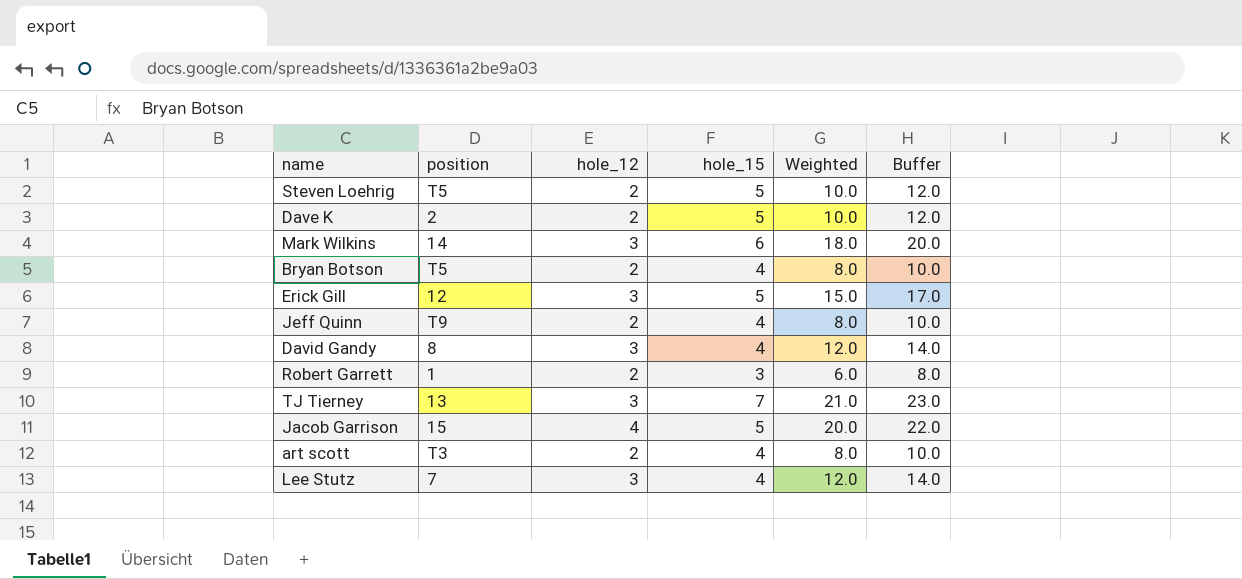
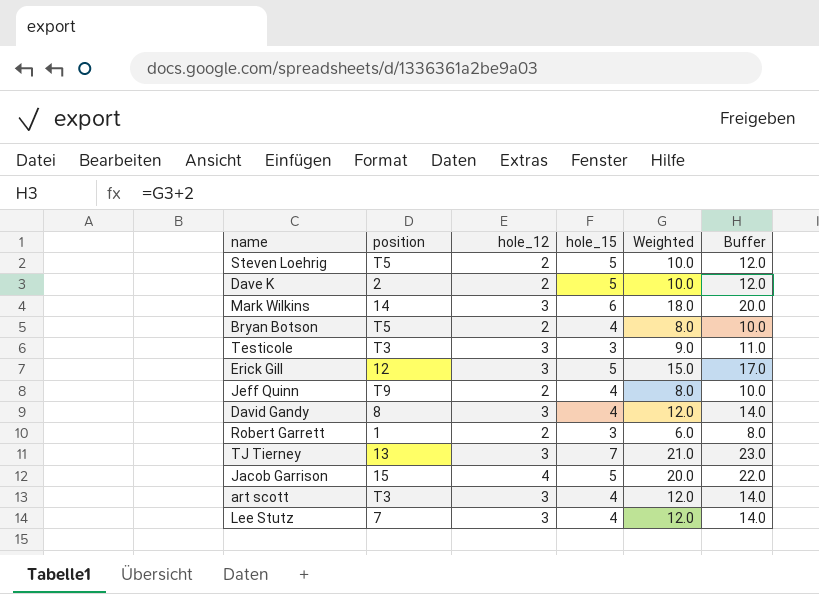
row Testicole: none -> T3 | 3 | 3 | 9.0 | 11.0
art scott | hole_12: 2 -> 3
art scott | Weighted: 8.0 -> 12.0
art scott | Buffer: 10.0 -> 14.0

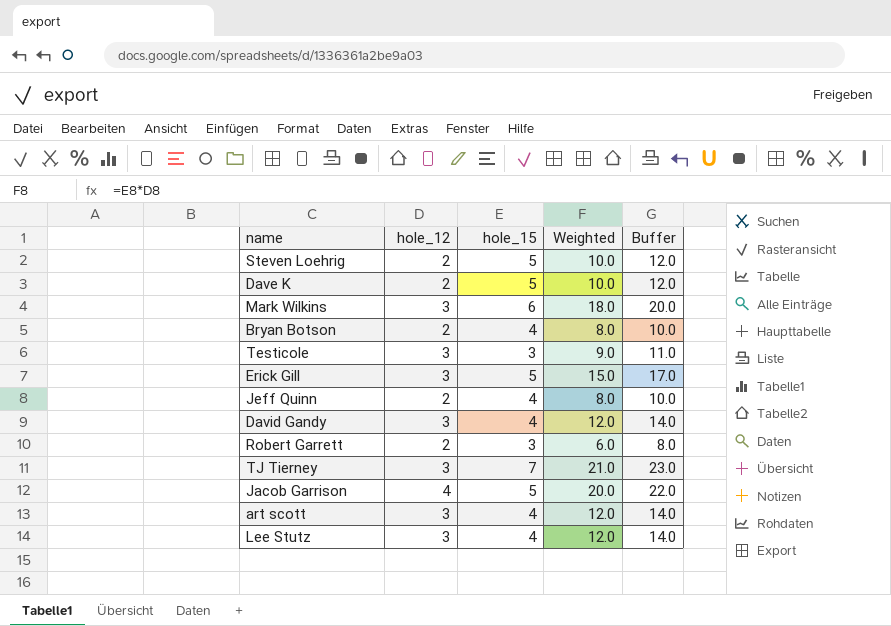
column position | position: 2 -> none

